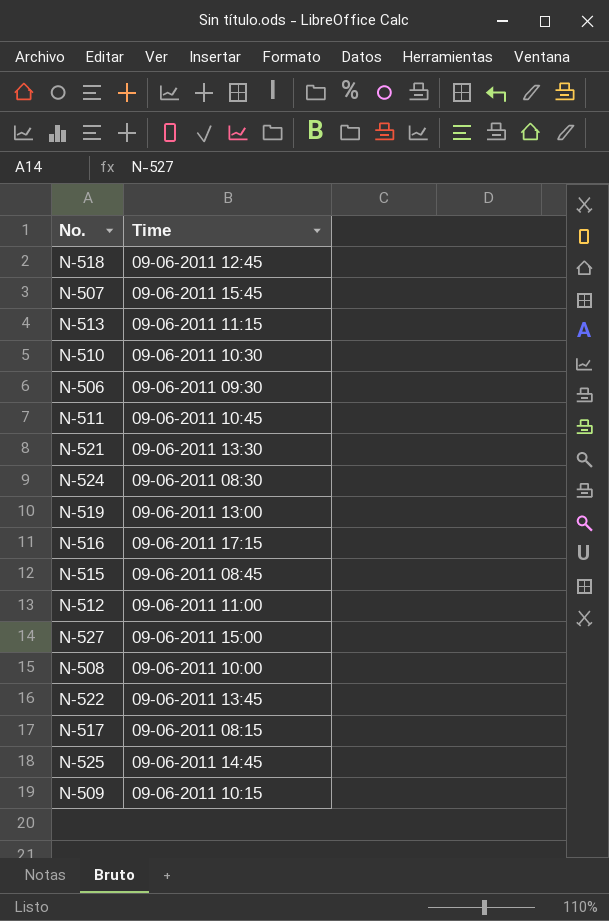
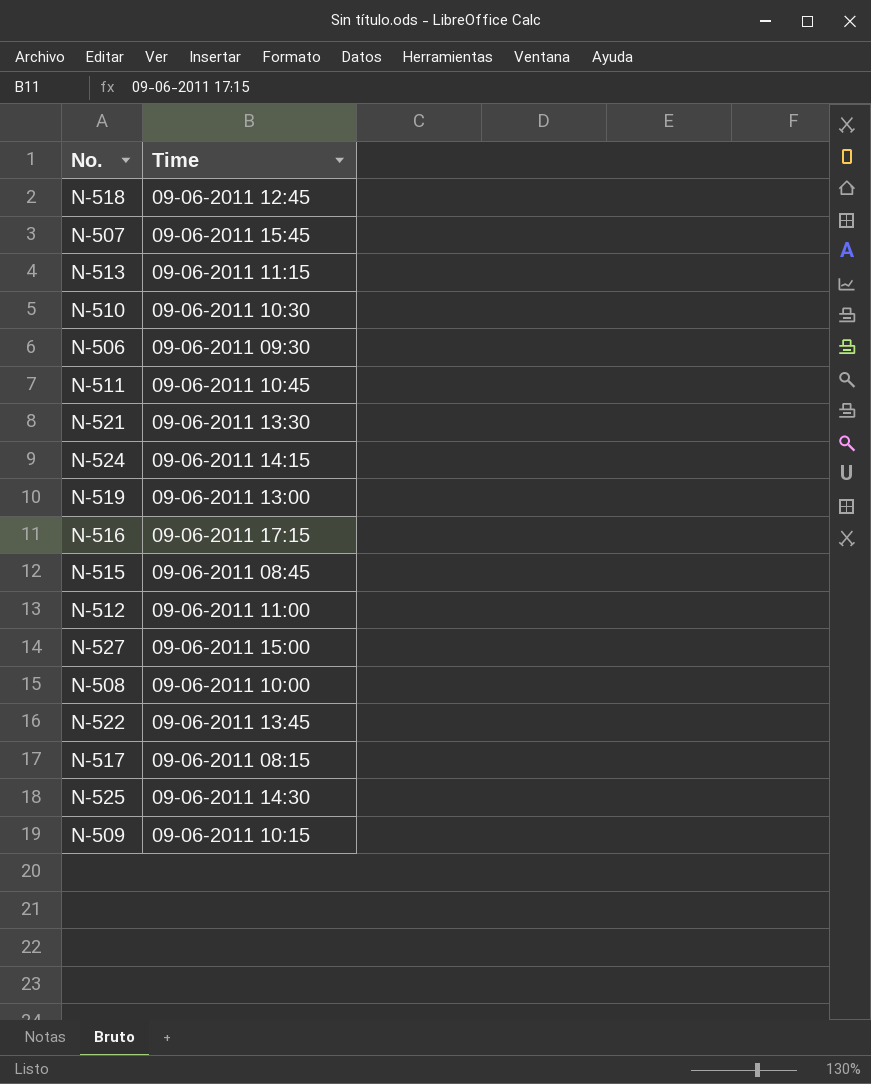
N-524 | Time: 09-06-2011 08:30 -> 09-06-2011 14:15
N-525 | Time: 09-06-2011 14:45 -> 09-06-2011 14:30

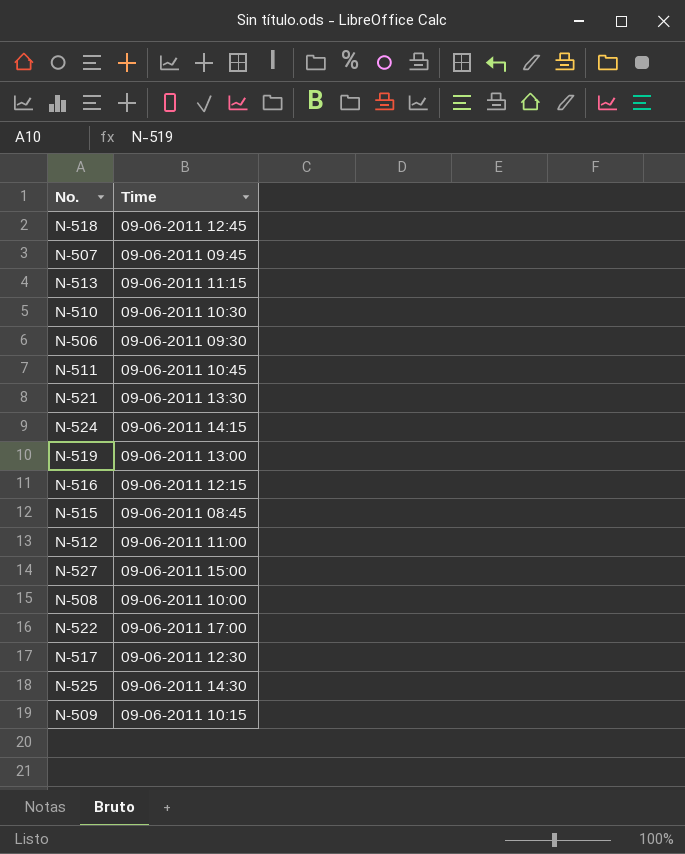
N-507 | Time: 09-06-2011 15:45 -> 09-06-2011 09:45
N-516 | Time: 09-06-2011 17:15 -> 09-06-2011 12:15
N-522 | Time: 09-06-2011 13:45 -> 09-06-2011 17:00
N-517 | Time: 09-06-2011 08:15 -> 09-06-2011 12:30

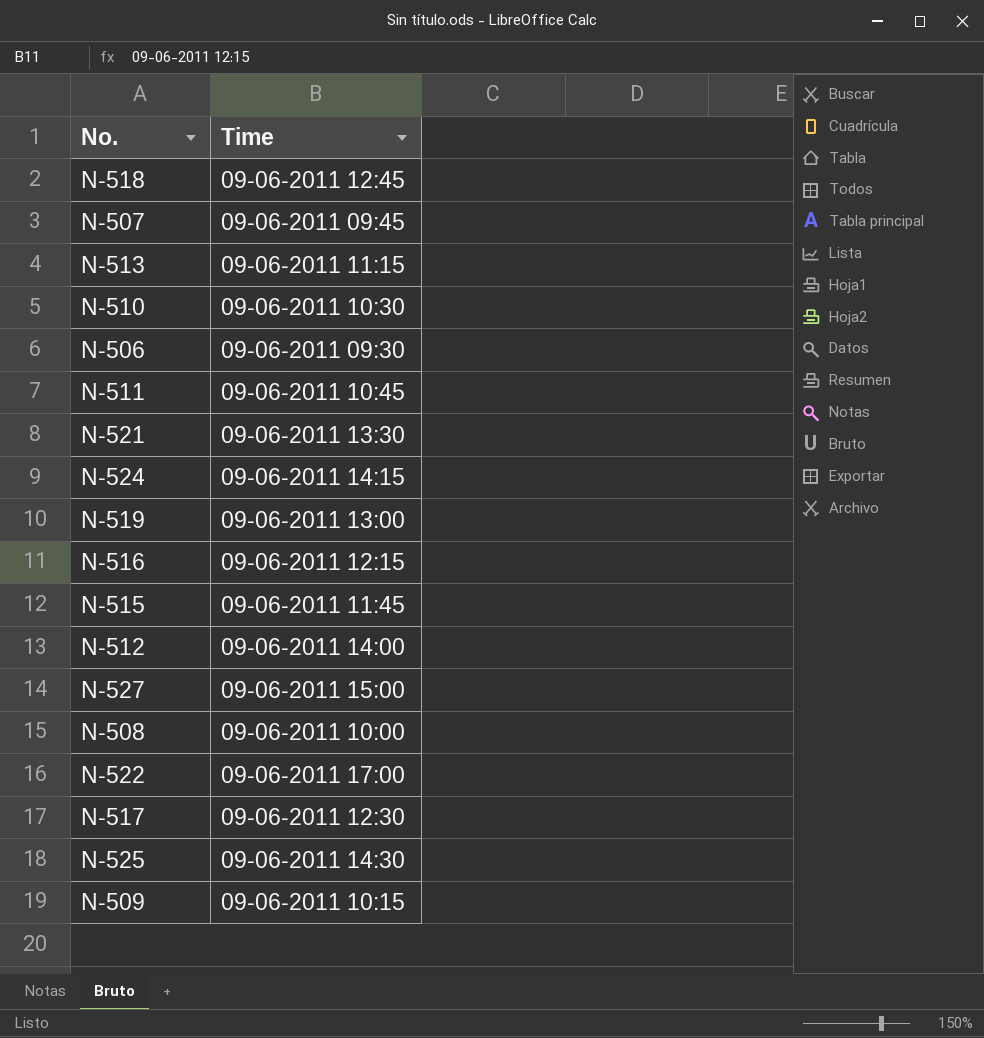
N-515 | Time: 09-06-2011 08:45 -> 09-06-2011 11:45
N-512 | Time: 09-06-2011 11:00 -> 09-06-2011 14:00

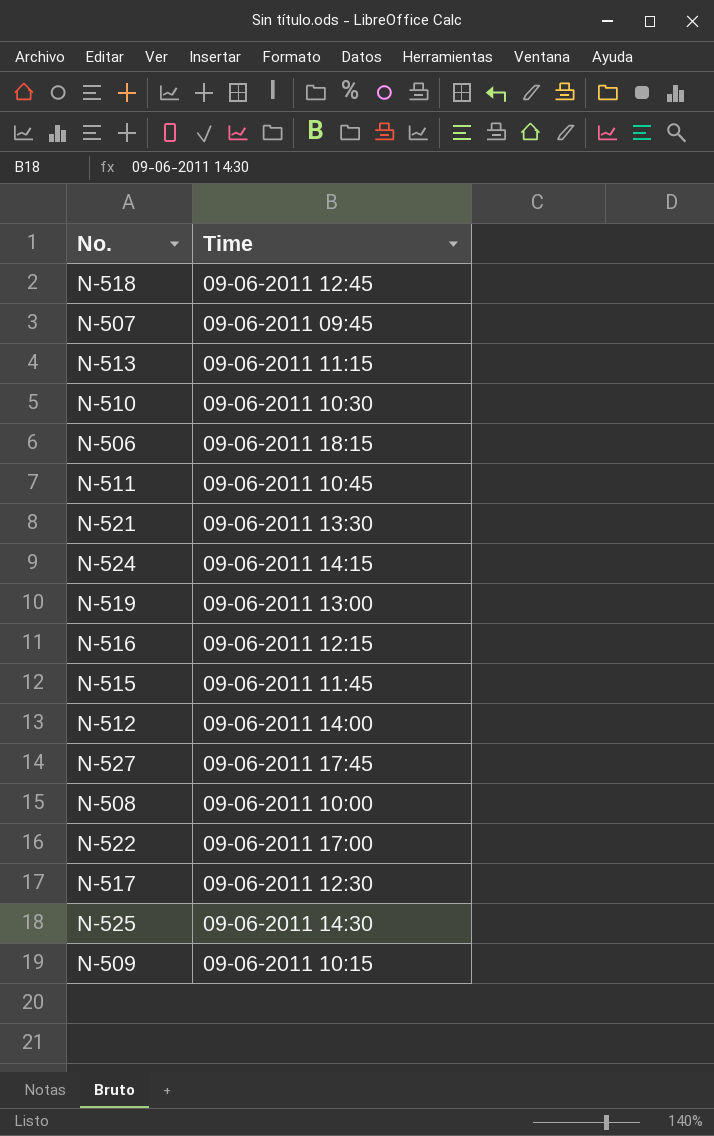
N-506 | Time: 09-06-2011 09:30 -> 09-06-2011 18:15
N-527 | Time: 09-06-2011 15:00 -> 09-06-2011 17:45

